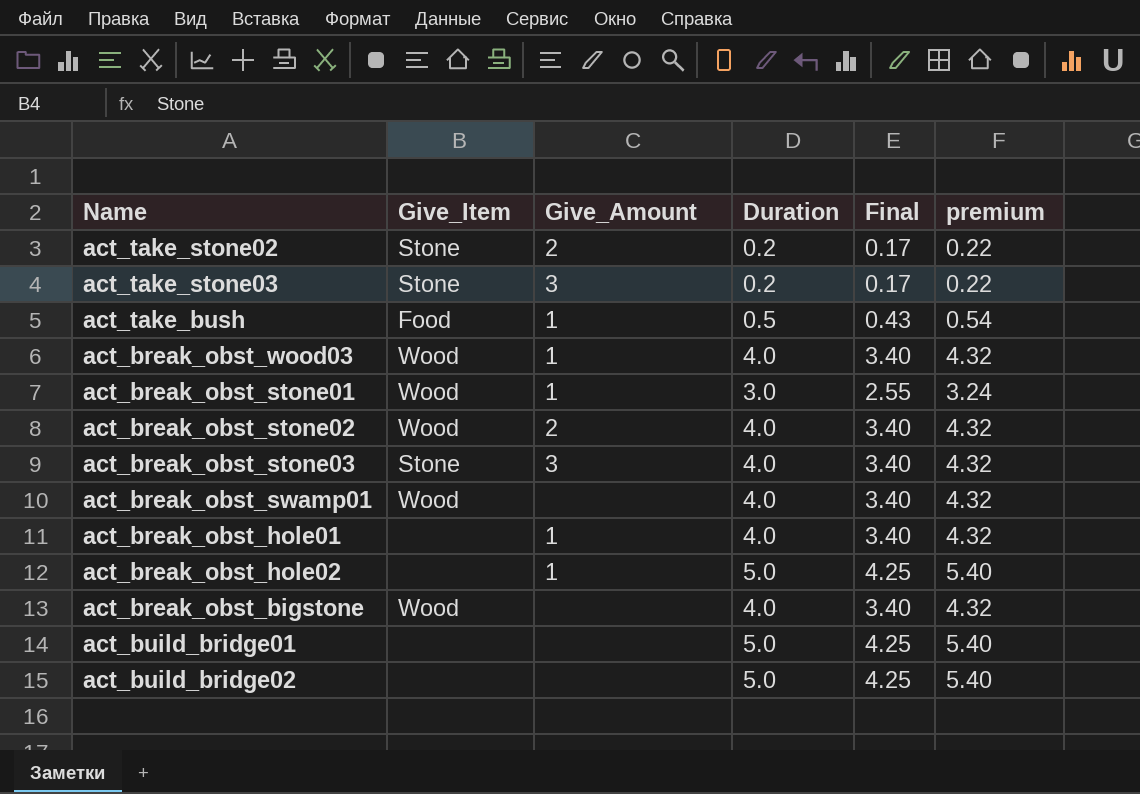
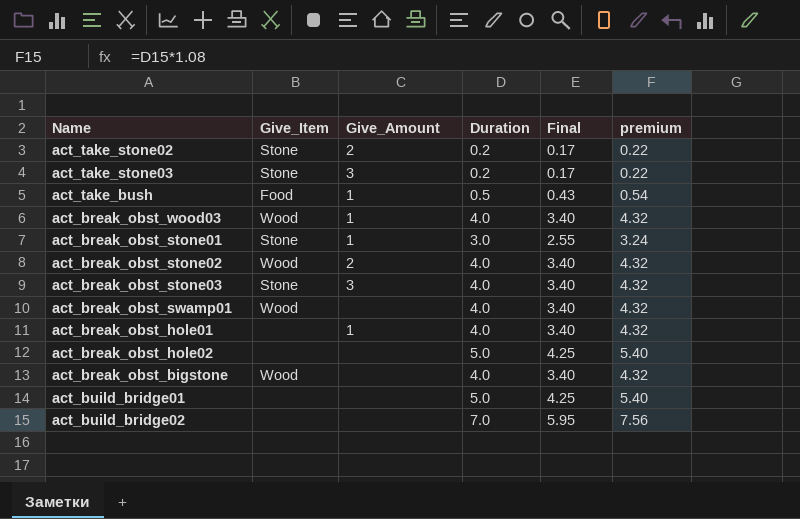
act_break_obst_stone01 | Give_Item: Wood -> Stone
act_break_obst_hole02 | Give_Amount: 1 -> none
act_build_bridge02 | Duration: 5.0 -> 7.0
act_build_bridge02 | Final: 4.25 -> 5.95
act_build_bridge02 | premium: 5.40 -> 7.56

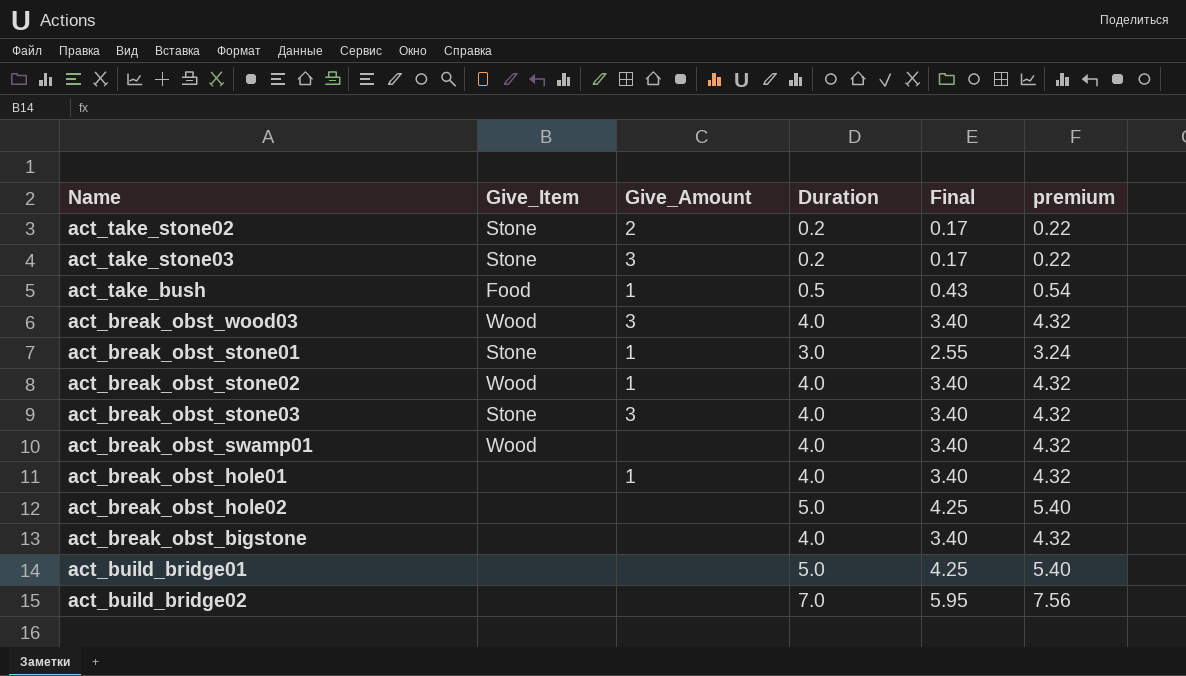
act_break_obst_wood03 | Give_Amount: 1 -> 3
act_break_obst_stone02 | Give_Amount: 2 -> 1
act_break_obst_bigstone | Give_Item: Wood -> none

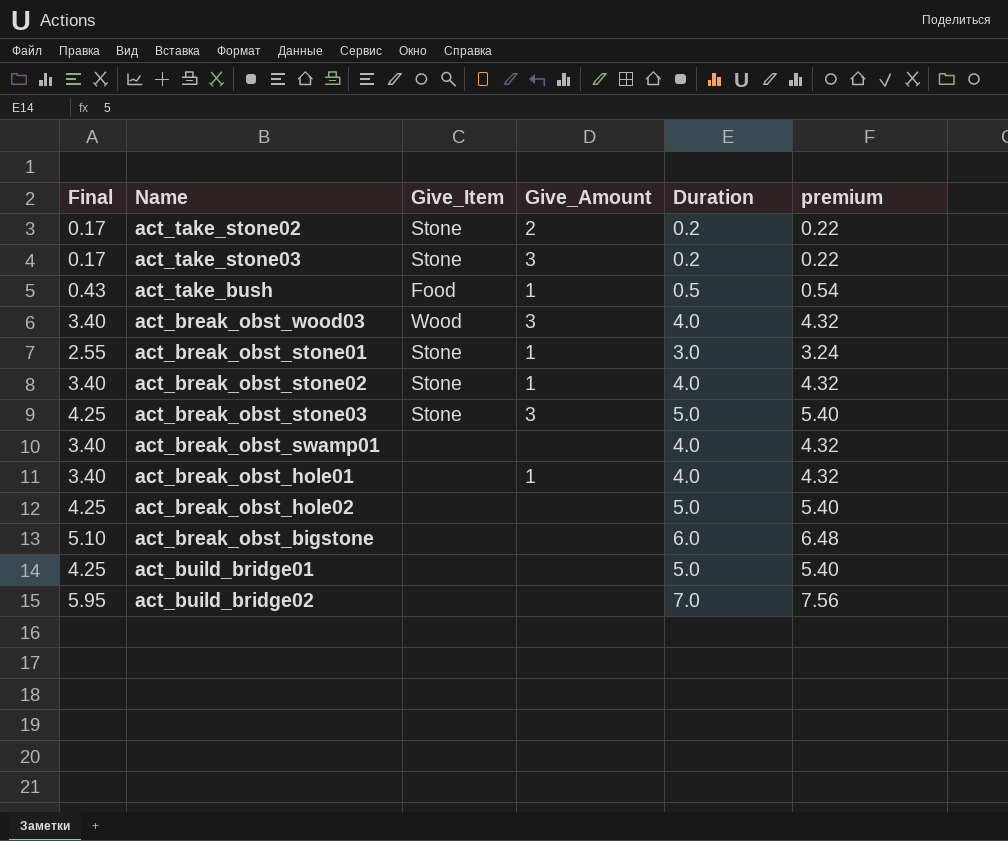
column Final | position: 5 -> 1
act_break_obst_stone02 | Give_Item: Wood -> Stone
act_break_obst_stone03 | Final: 3.40 -> 4.25
act_break_obst_stone03 | Duration: 4.0 -> 5.0
act_break_obst_stone03 | premium: 4.32 -> 5.40
act_break_obst_swamp01 | Give_Item: Wood -> none
act_break_obst_bigstone | Final: 3.40 -> 5.10
act_break_obst_bigstone | Duration: 4.0 -> 6.0
act_break_obst_bigstone | premium: 4.32 -> 6.48

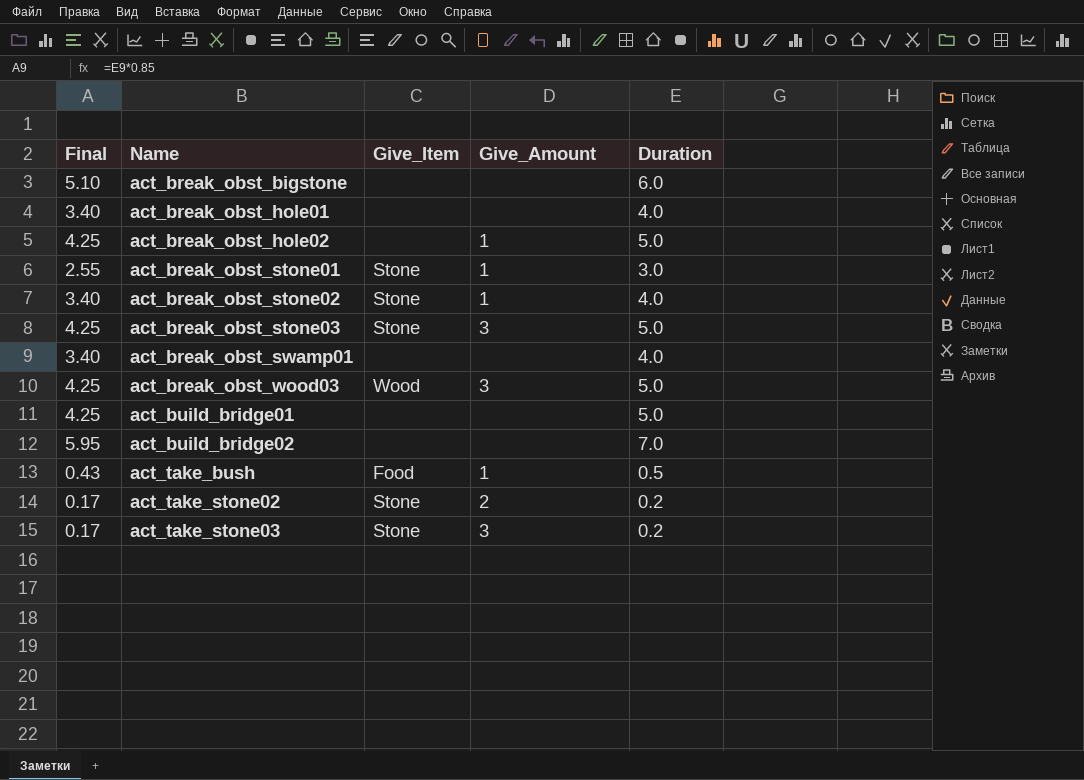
row order: none -> Name ascending
column premium | formula: [Duration] * 1.08 -> none
act_break_obst_hole01 | Give_Amount: 1 -> none
act_break_obst_hole02 | Give_Amount: none -> 1
act_break_obst_wood03 | Final: 3.40 -> 4.25
act_break_obst_wood03 | Duration: 4.0 -> 5.0

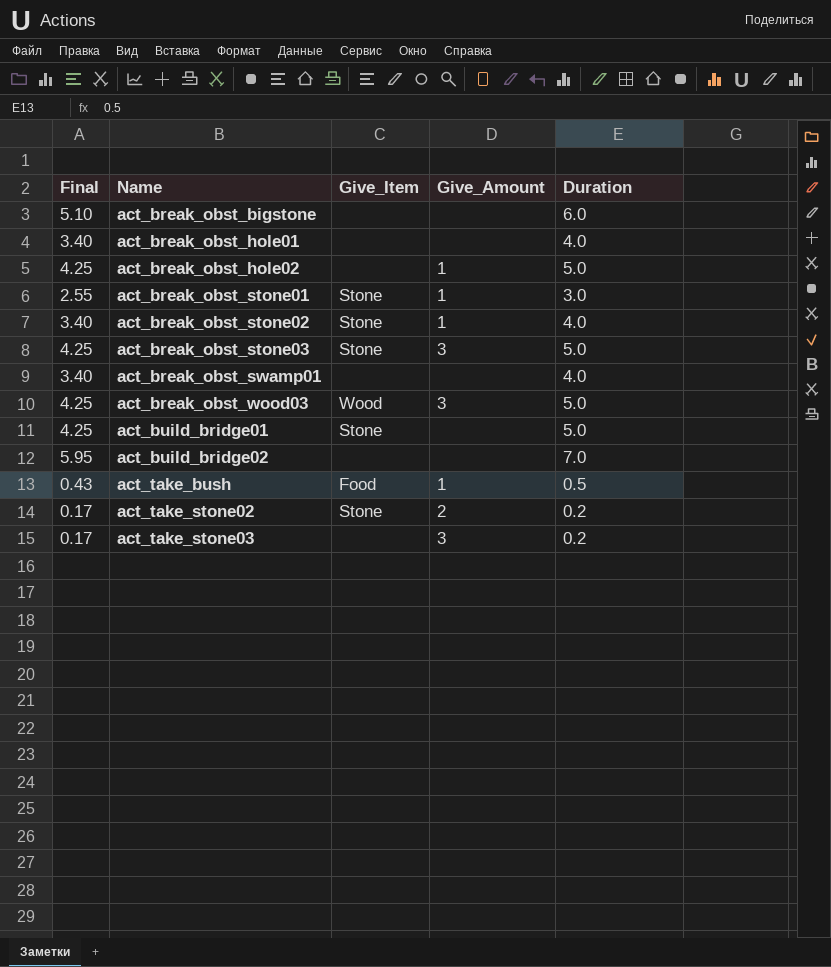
act_build_bridge01 | Give_Item: none -> Stone
act_take_stone03 | Give_Item: Stone -> none

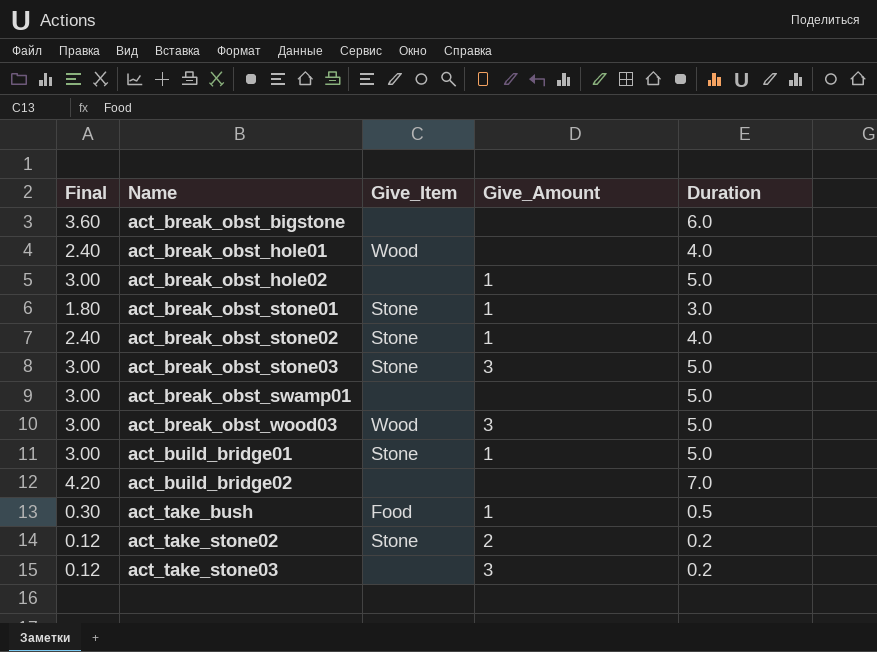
column Final | formula: [Duration] * 0.85 -> [Duration] * 0.6
act_break_obst_hole01 | Give_Item: none -> Wood
act_break_obst_swamp01 | Duration: 4.0 -> 5.0
act_build_bridge01 | Give_Amount: none -> 1

